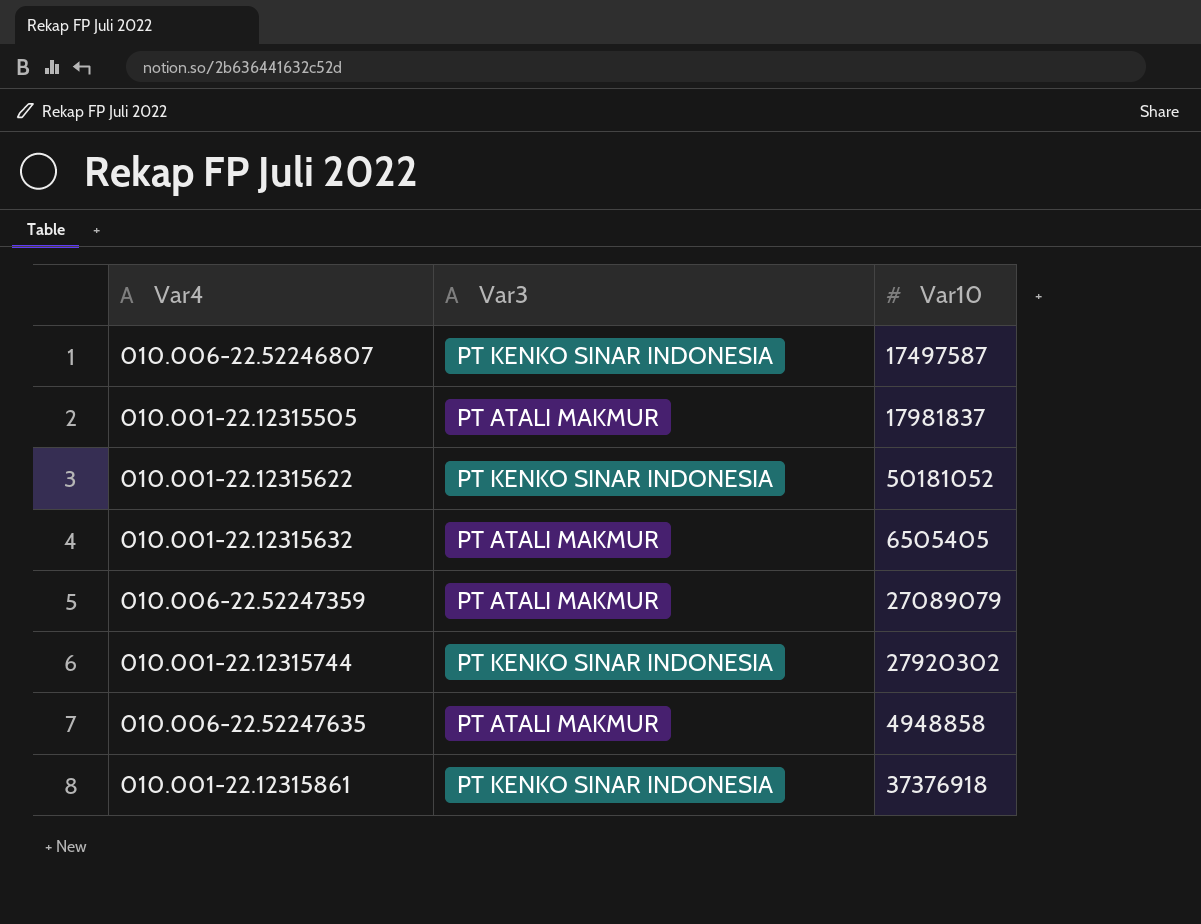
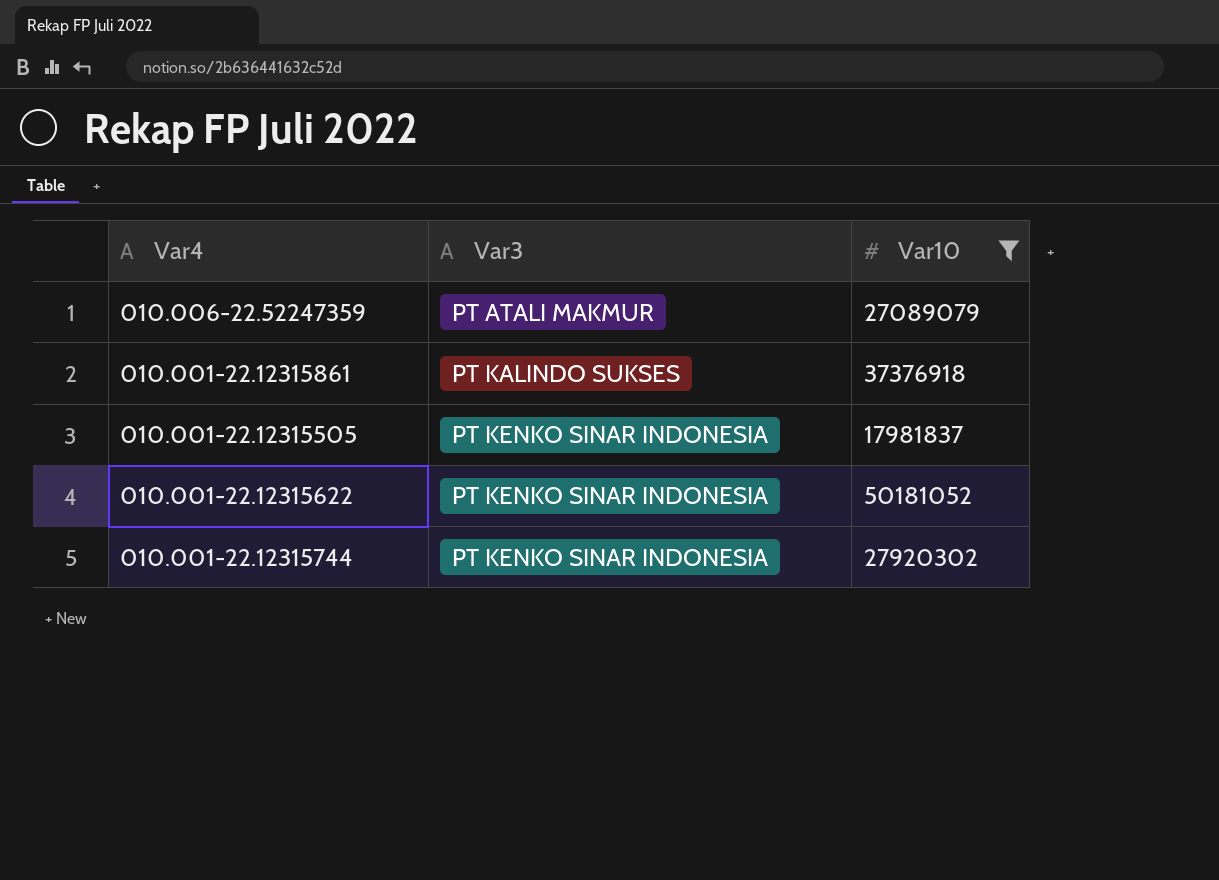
filter: none -> Var10 >= 17981837
row order: none -> Var3 ascending
010.001-22.12315861 | Var3: PT KENKO SINAR INDONESIA -> PT KALINDO SUKSES
010.001-22.12315505 | Var3: PT ATALI MAKMUR -> PT KENKO SINAR INDONESIA

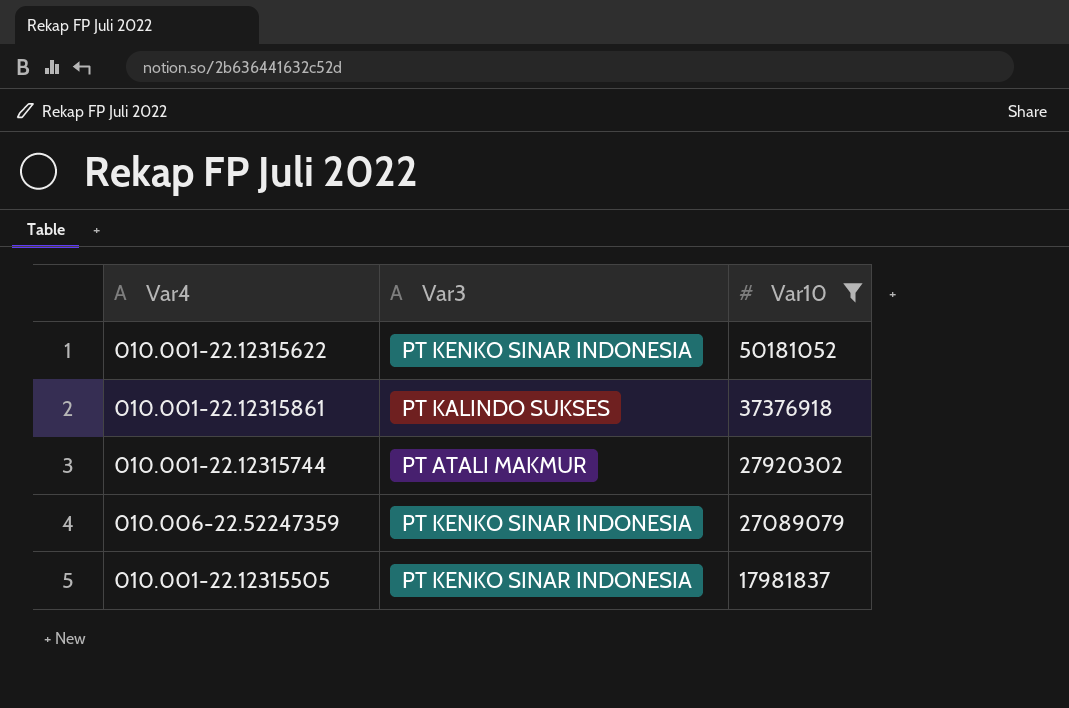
row order: Var3 ascending -> Var10 descending
010.001-22.12315744 | Var3: PT KENKO SINAR INDONESIA -> PT ATALI MAKMUR
010.006-22.52247359 | Var3: PT ATALI MAKMUR -> PT KENKO SINAR INDONESIA

